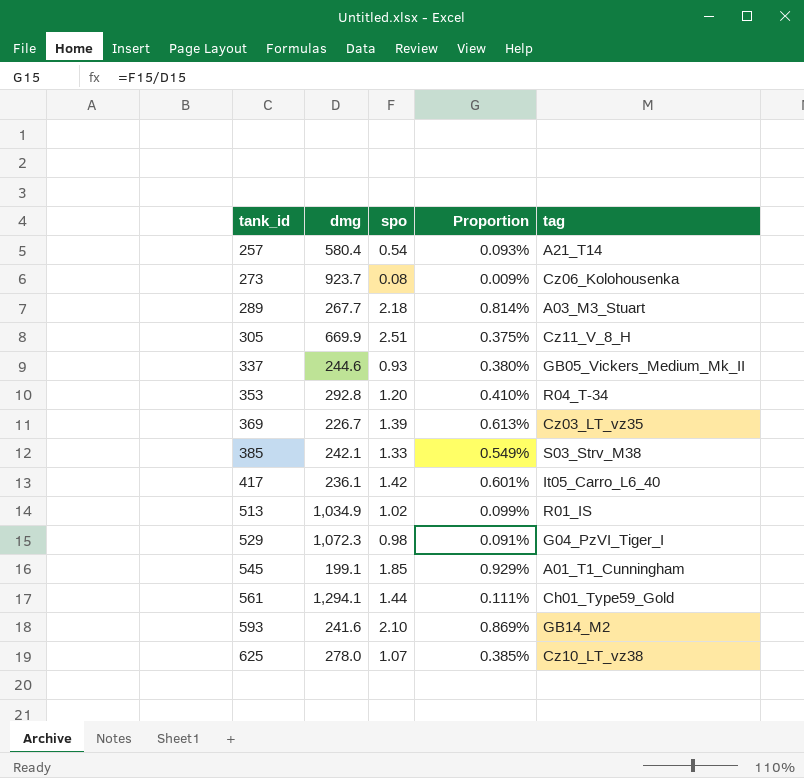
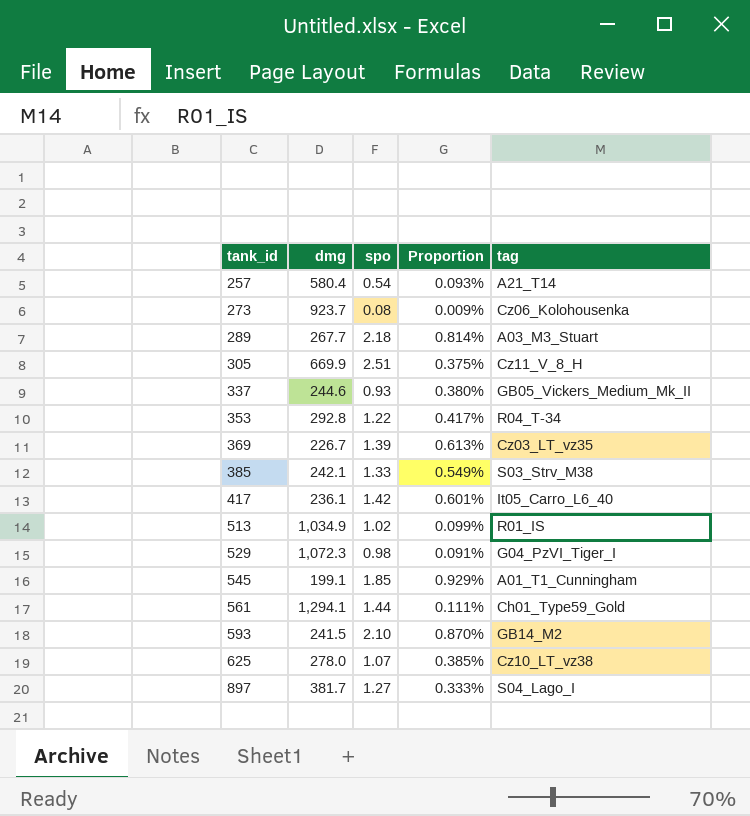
353 | spo: 1.20 -> 1.22
353 | Proportion: 0.410% -> 0.417%
593 | dmg: 241.6 -> 241.5
593 | Proportion: 0.869% -> 0.870%
row 897: none -> 381.7 | 1.27 | 0.333% | S04_Lago_I

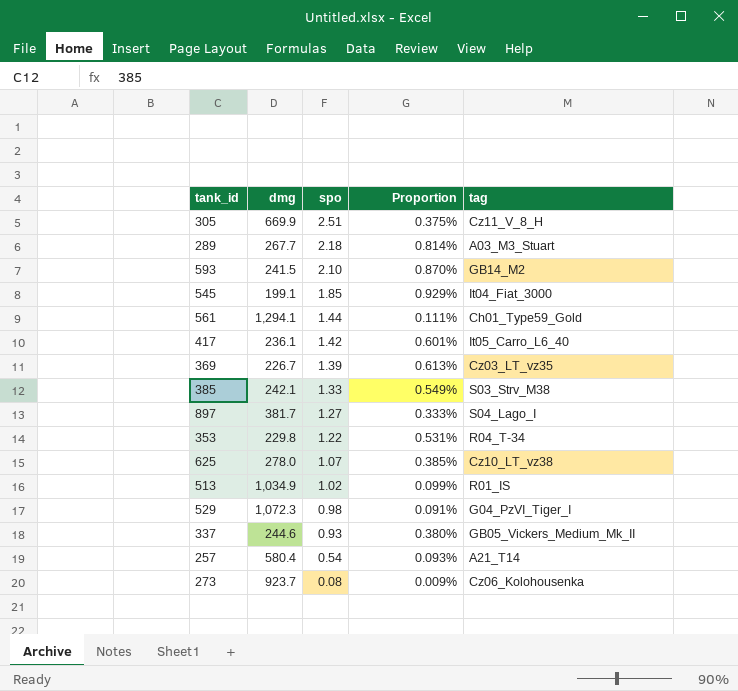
row order: tank_id ascending -> spo descending
545 | tag: A01_T1_Cunningham -> It04_Fiat_3000
353 | dmg: 292.8 -> 229.8
353 | Proportion: 0.417% -> 0.531%

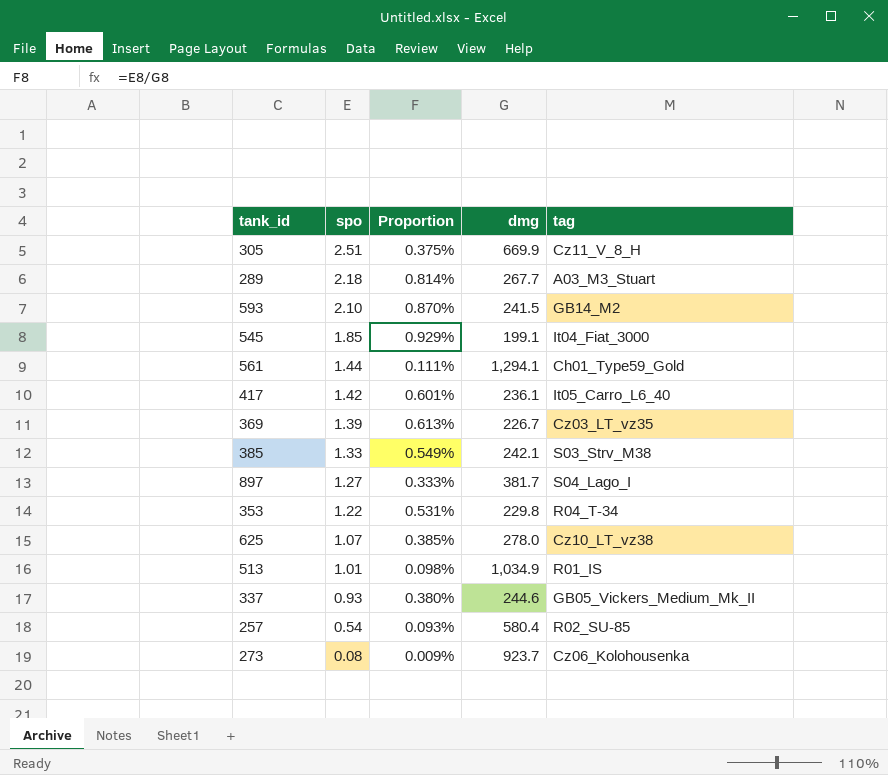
column dmg | position: 2 -> 4
row 529: 1,072.3 | 0.98 | 0.091% | G04_PzVI_Tiger_I -> none
513 | spo: 1.02 -> 1.01
513 | Proportion: 0.099% -> 0.098%
257 | tag: A21_T14 -> R02_SU-85

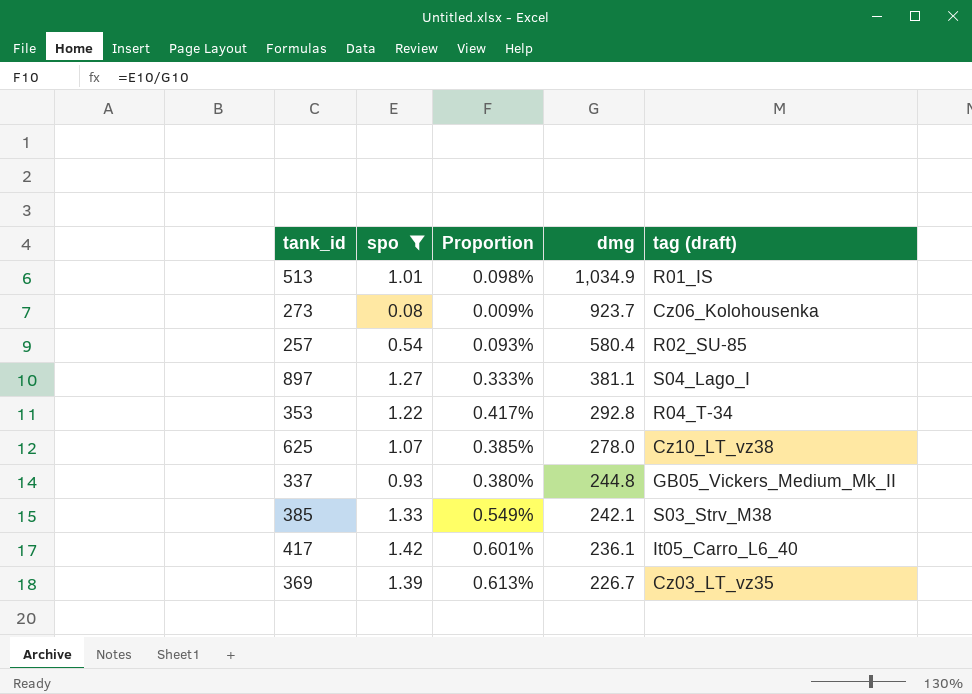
filter: none -> spo <= 1.42
row order: spo descending -> dmg descending
column name: tag -> tag (draft)
897 | dmg: 381.7 -> 381.1
353 | Proportion: 0.531% -> 0.417%
353 | dmg: 229.8 -> 292.8
337 | dmg: 244.6 -> 244.8

